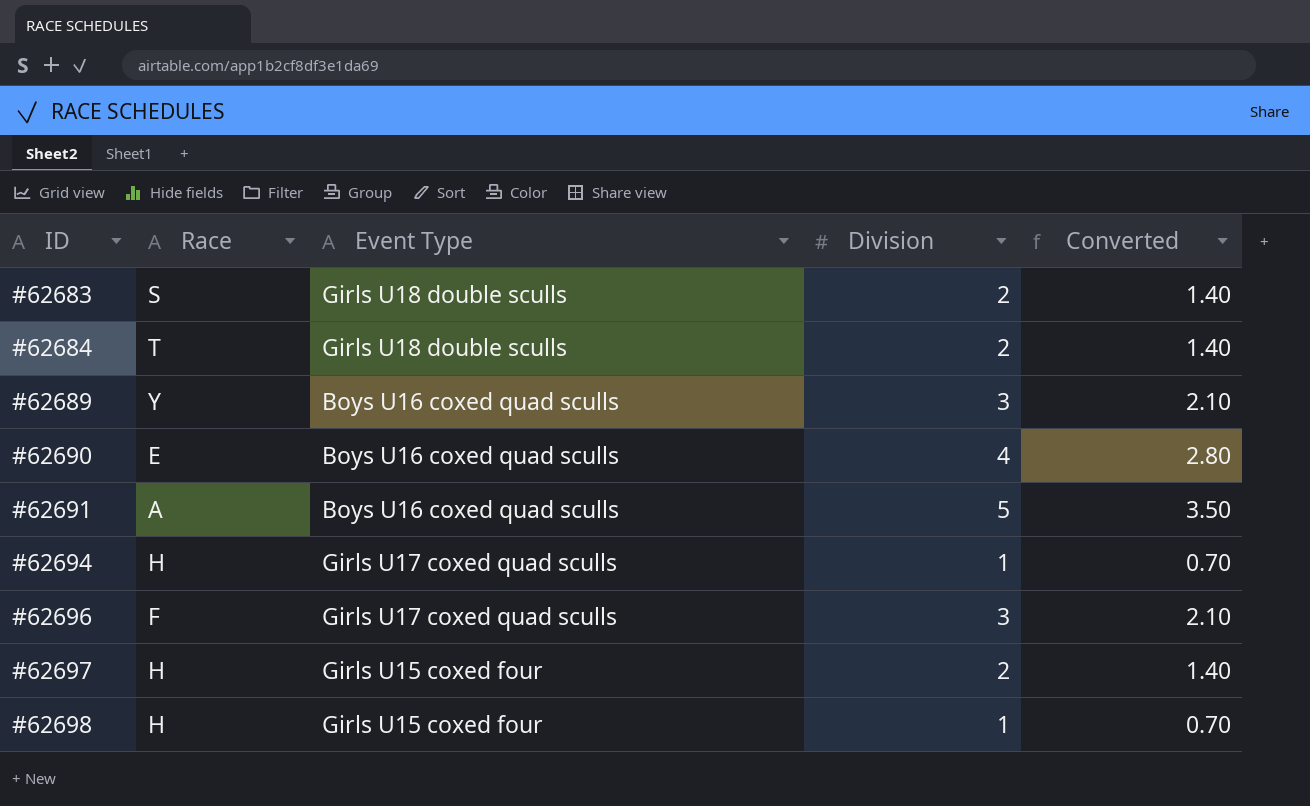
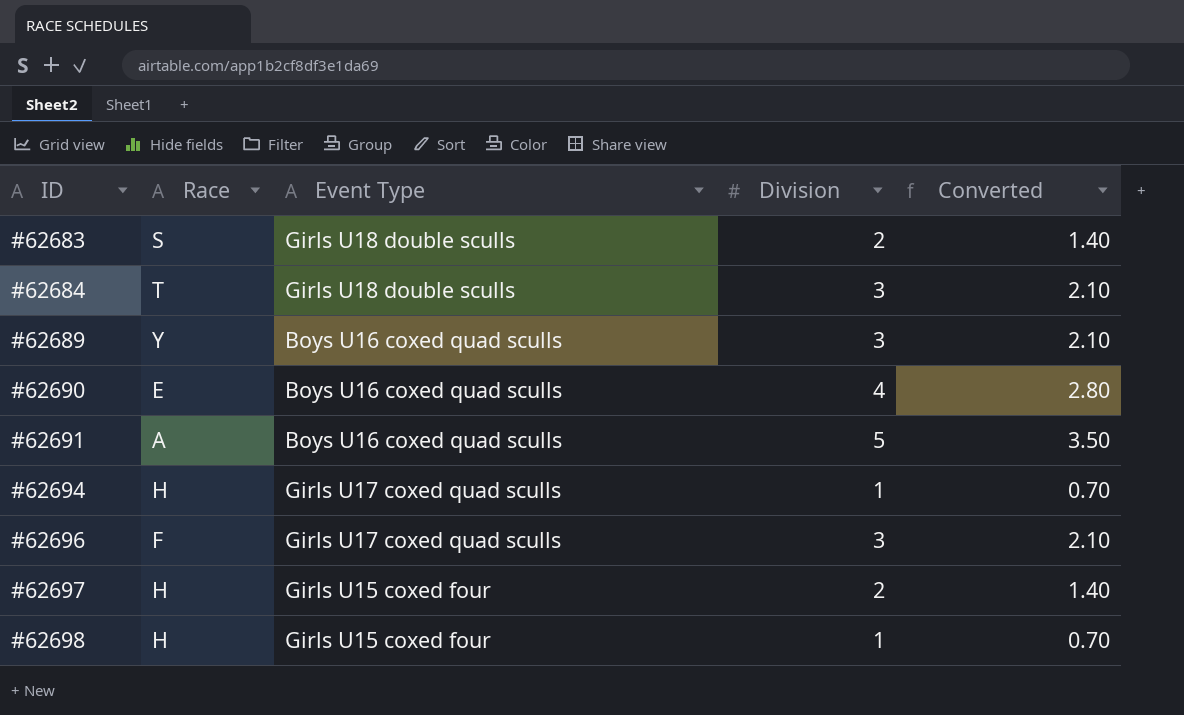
#62684 | Division: 2 -> 3
#62684 | Converted: 1.40 -> 2.10

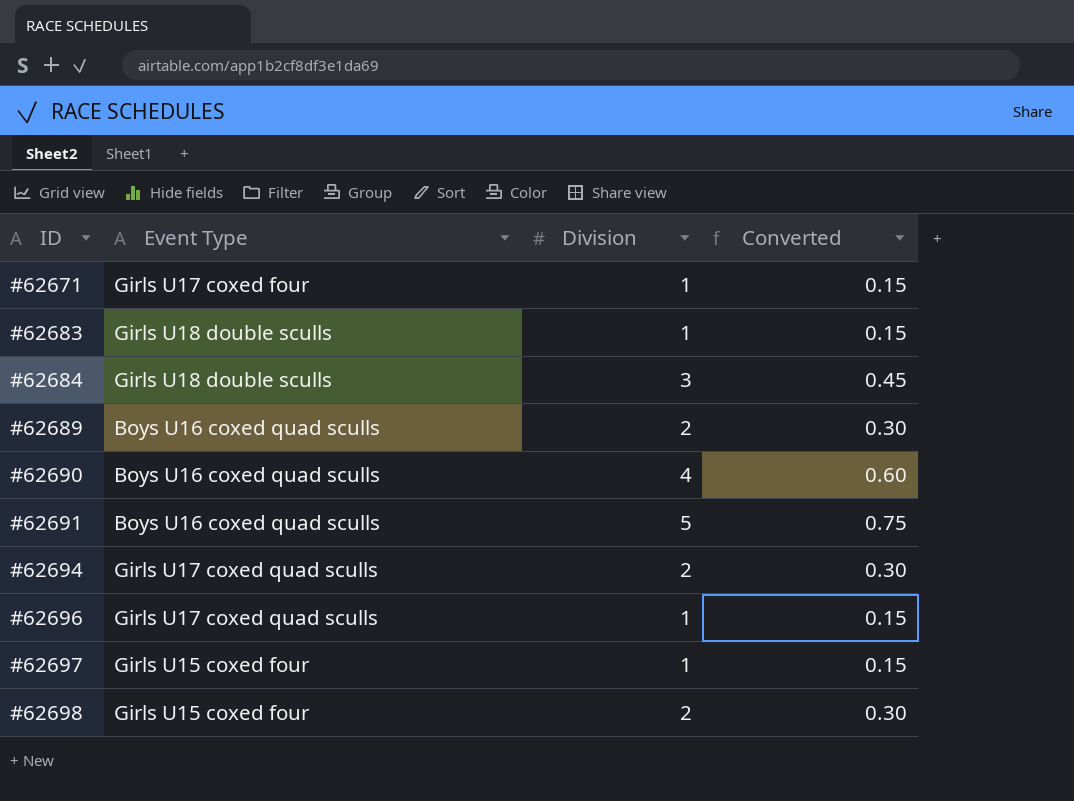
column Race | position: 2 -> none
column Converted | formula: [Division] * 0.7 -> [Division] * 0.15
row #62671: none -> Girls U17 coxed four | 1 | 0.15
#62683 | Division: 2 -> 1
#62689 | Division: 3 -> 2
#62694 | Division: 1 -> 2
#62696 | Division: 3 -> 1
#62697 | Division: 2 -> 1
#62698 | Division: 1 -> 2

